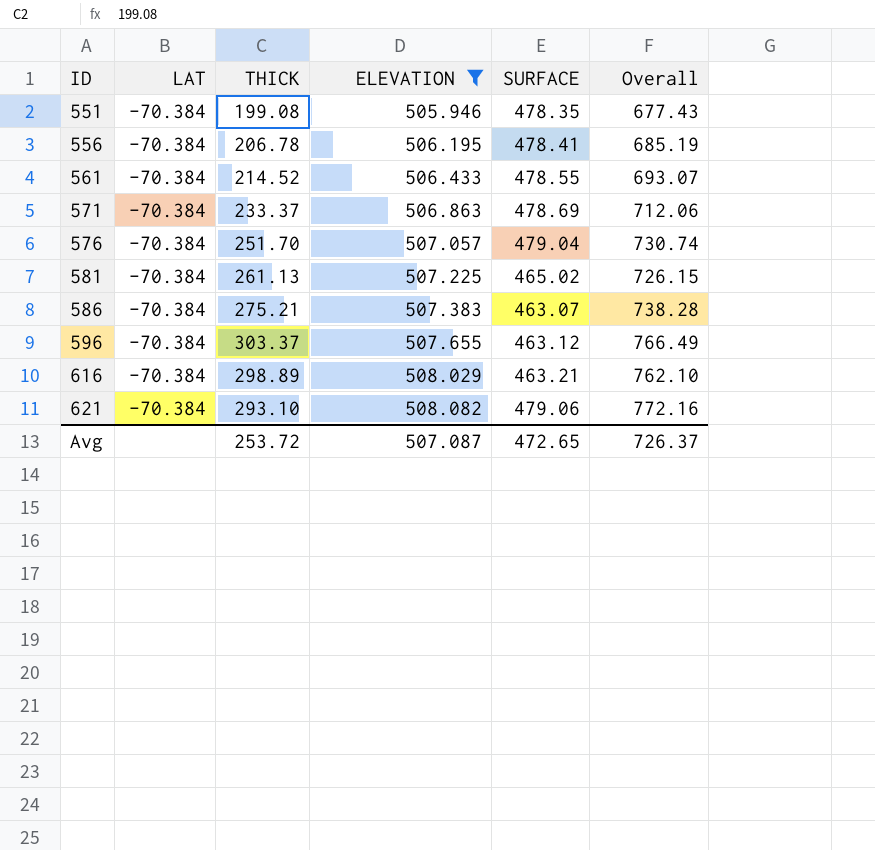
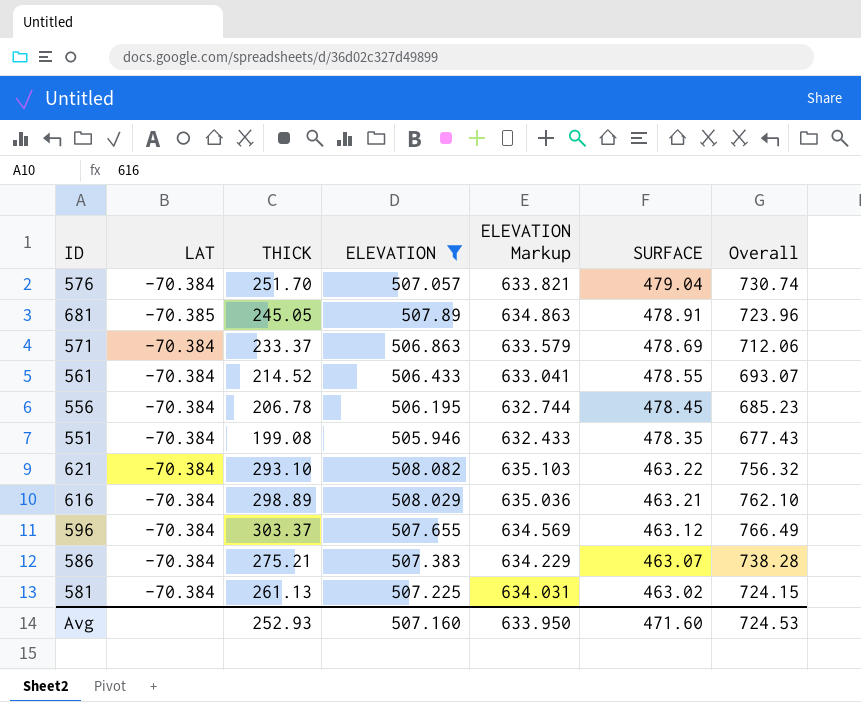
row order: ID ascending -> SURFACE descending
column ELEVATION Markup | formula: none -> [ELEVATION] * 1.25
row 681: none -> -70.385 | 245.05 | 507.89 | 634.863 | 478.91 | 723.96
556 | SURFACE: 478.41 -> 478.45
556 | Overall: 685.19 -> 685.23
621 | SURFACE: 479.06 -> 463.22
621 | Overall: 772.16 -> 756.32
581 | SURFACE: 465.02 -> 463.02
581 | Overall: 726.15 -> 724.15
Avg | THICK: 253.72 -> 252.93
Avg | ELEVATION: 507.087 -> 507.160
Avg | SURFACE: 472.65 -> 471.60
Avg | Overall: 726.37 -> 724.53

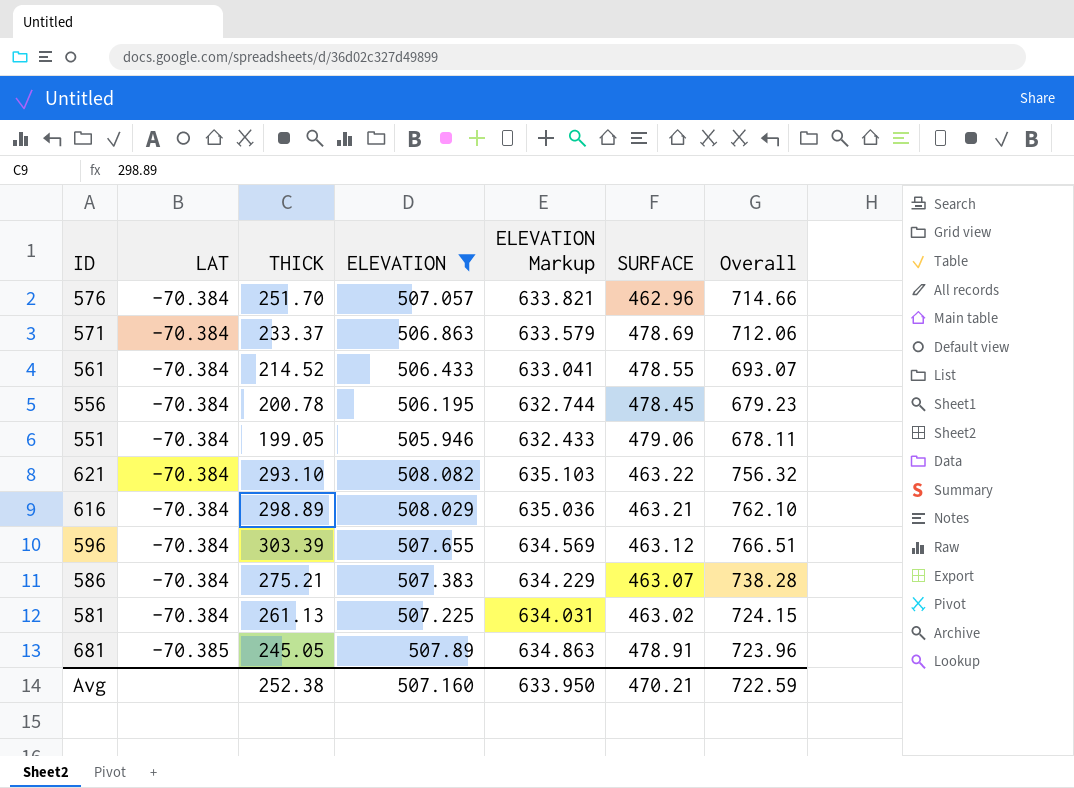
row order: SURFACE descending -> LAT descending
576 | SURFACE: 479.04 -> 462.96
576 | Overall: 730.74 -> 714.66
556 | THICK: 206.78 -> 200.78
556 | Overall: 685.23 -> 679.23
551 | THICK: 199.08 -> 199.05
551 | SURFACE: 478.35 -> 479.06
551 | Overall: 677.43 -> 678.11
596 | THICK: 303.37 -> 303.39
596 | Overall: 766.49 -> 766.51
Avg | THICK: 252.93 -> 252.38
Avg | SURFACE: 471.60 -> 470.21
Avg | Overall: 724.53 -> 722.59

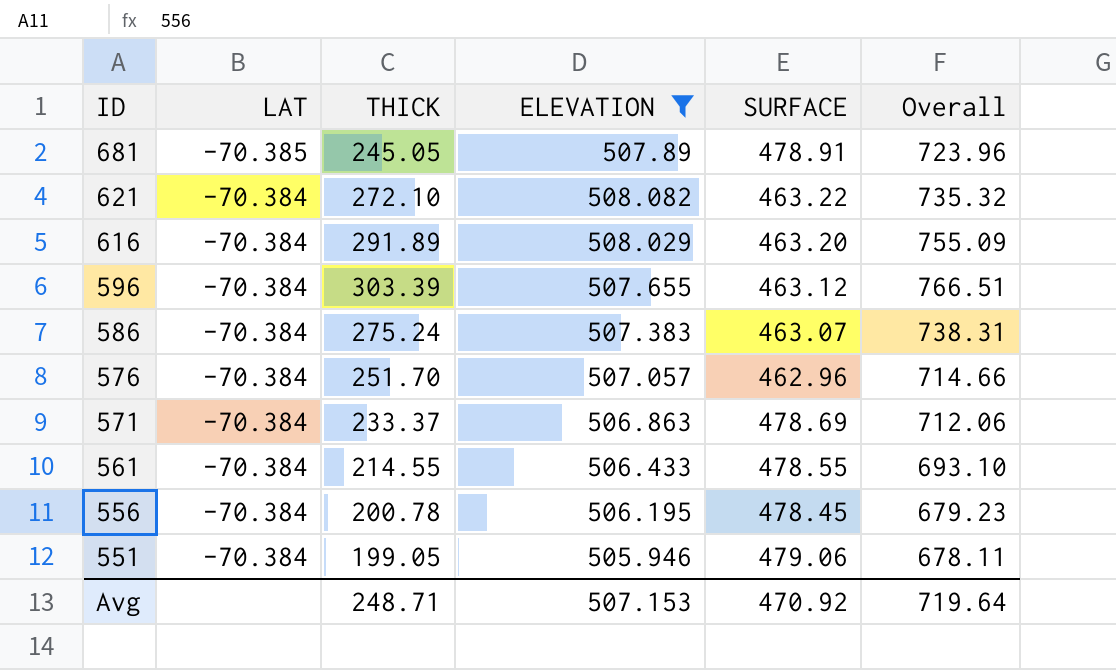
row order: LAT descending -> ID descending
column ELEVATION Markup | formula: [ELEVATION] * 1.25 -> none
row 581: -70.384 | 261.13 | 507.225 | 634.031 | 463.02 | 724.15 -> none
621 | THICK: 293.10 -> 272.10
621 | Overall: 756.32 -> 735.32
616 | THICK: 298.89 -> 291.89
616 | SURFACE: 463.21 -> 463.20
616 | Overall: 762.10 -> 755.09
586 | THICK: 275.21 -> 275.24
586 | Overall: 738.28 -> 738.31
561 | THICK: 214.52 -> 214.55
561 | Overall: 693.07 -> 693.10
Avg | THICK: 252.38 -> 248.71
Avg | ELEVATION: 507.160 -> 507.153
Avg | SURFACE: 470.21 -> 470.92
Avg | Overall: 722.59 -> 719.64

